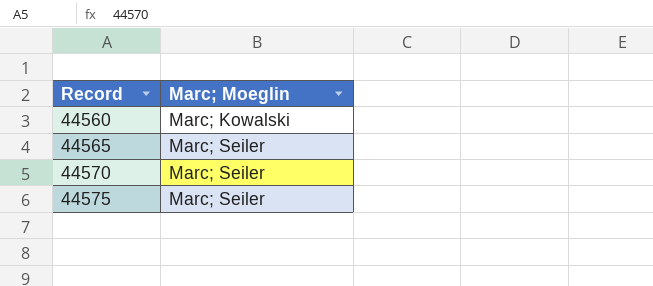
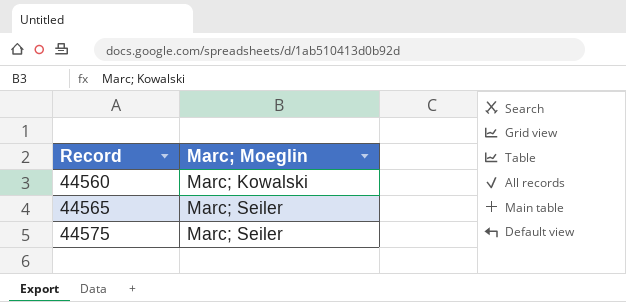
row 44570: Marc; Seiler -> none

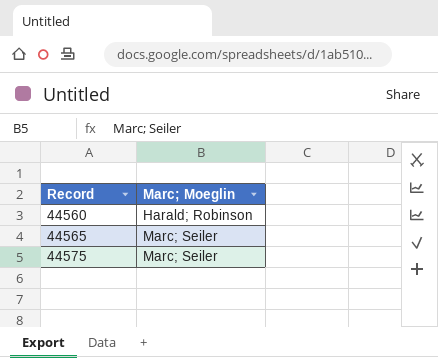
44560 | Marc; Moeglin: Marc; Kowalski -> Harald; Robinson

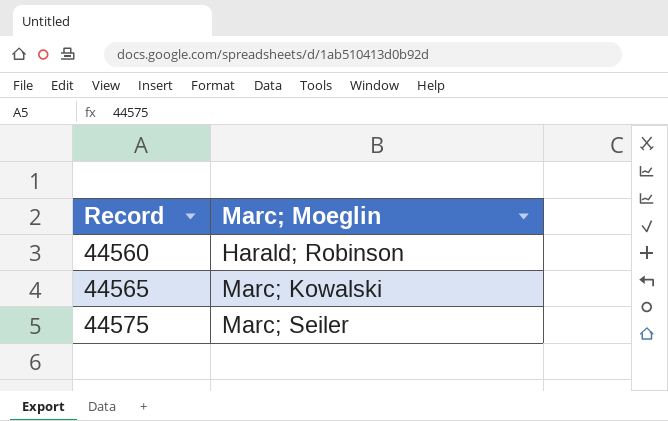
44565 | Marc; Moeglin: Marc; Seiler -> Marc; Kowalski

